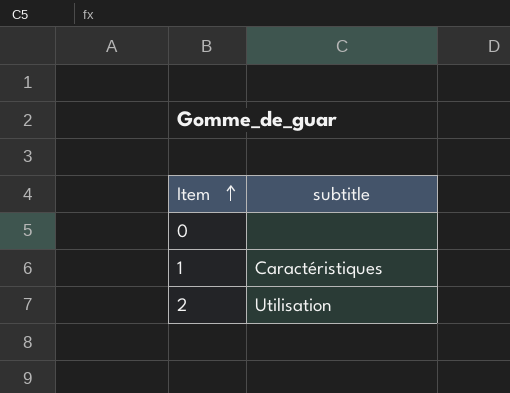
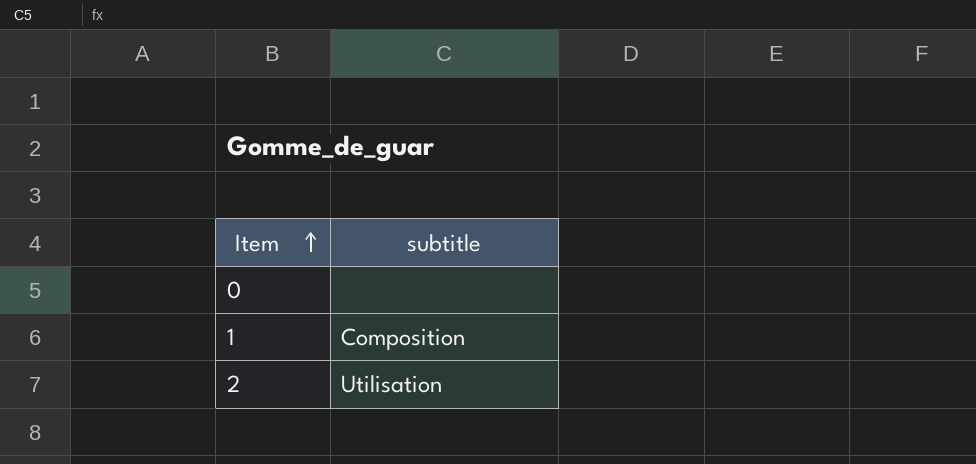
1 | subtitle: Caractéristiques -> Composition

